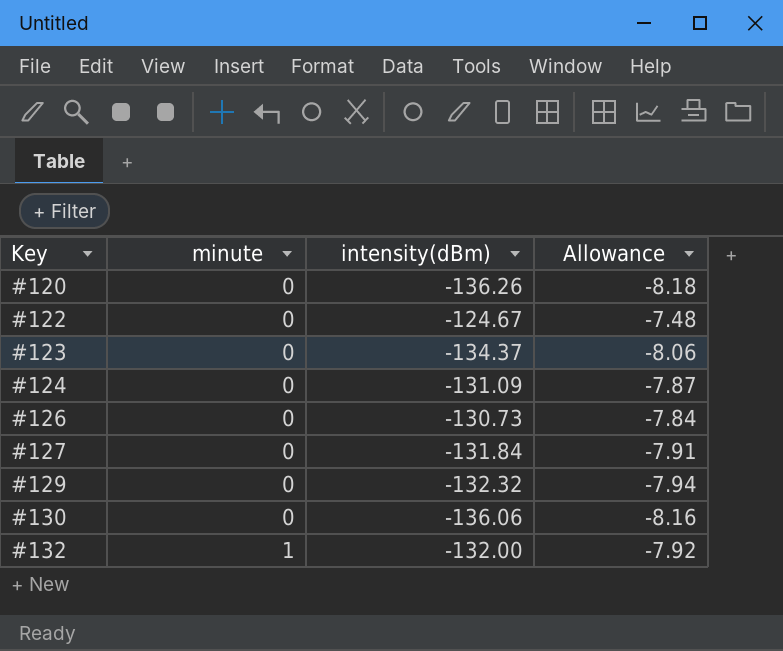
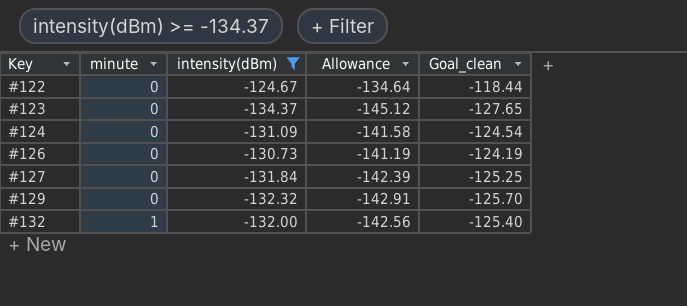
filter: none -> intensity(dBm) >= -134.37
column Allowance | formula: [intensity(dBm)] * 0.06 -> [intensity(dBm)] * 1.08
column Goal_clean | formula: none -> [intensity(dBm)] * 0.95

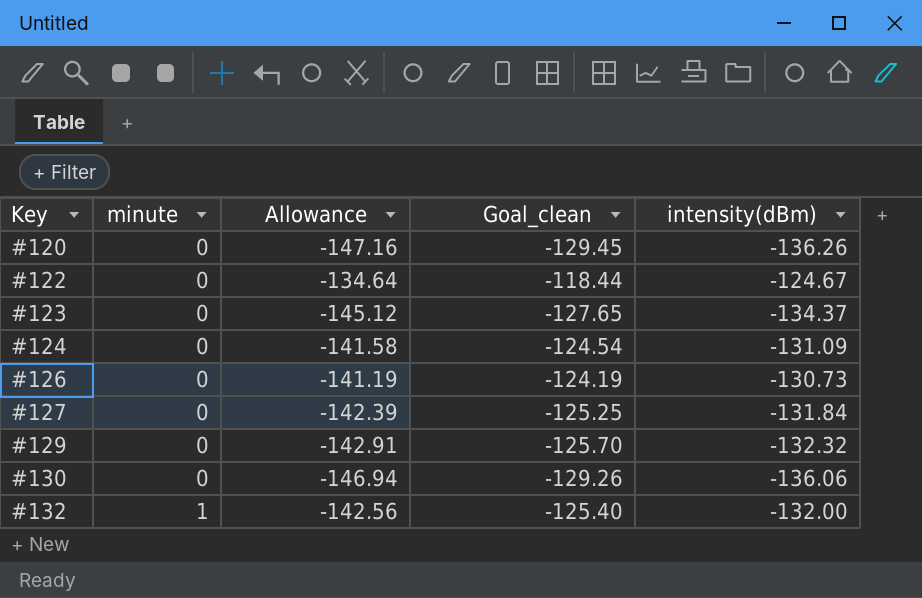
filter: intensity(dBm) >= -134.37 -> none
column intensity(dBm) | position: 3 -> 5

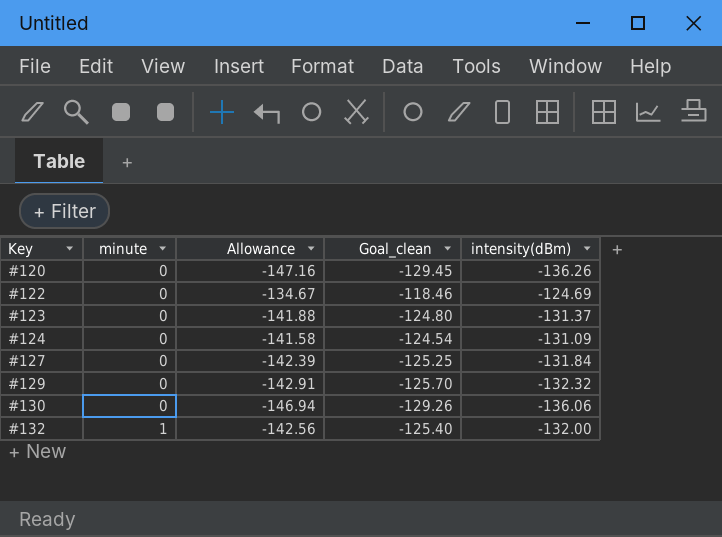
row #126: 0 | -141.19 | -124.19 | -130.73 -> none
#122 | Allowance: -134.64 -> -134.67
#122 | Goal_clean: -118.44 -> -118.46
#122 | intensity(dBm): -124.67 -> -124.69
#123 | Allowance: -145.12 -> -141.88
#123 | Goal_clean: -127.65 -> -124.80
#123 | intensity(dBm): -134.37 -> -131.37

